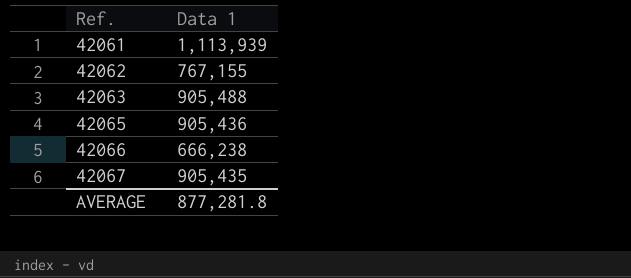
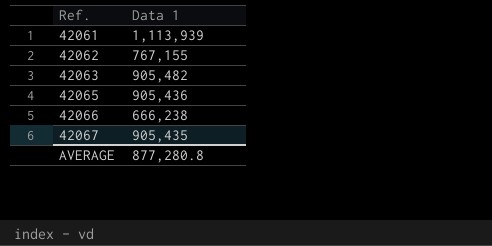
42063 | Data 1: 905,488 -> 905,482
AVERAGE | Data 1: 877,281.8 -> 877,280.8

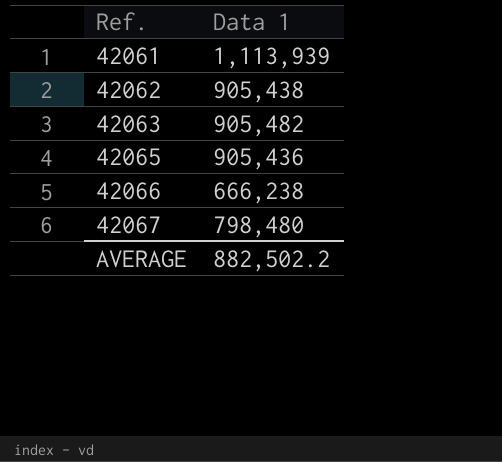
42062 | Data 1: 767,155 -> 905,438
42067 | Data 1: 905,435 -> 798,480
AVERAGE | Data 1: 877,280.8 -> 882,502.2

